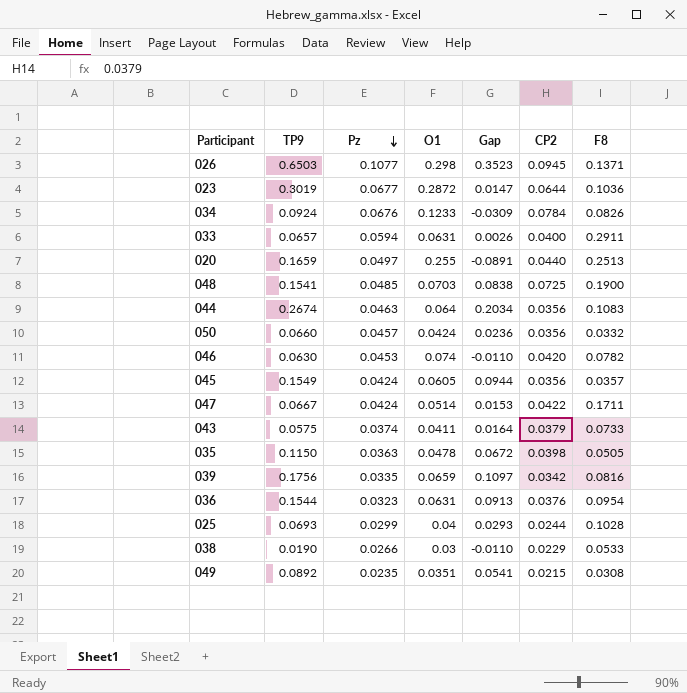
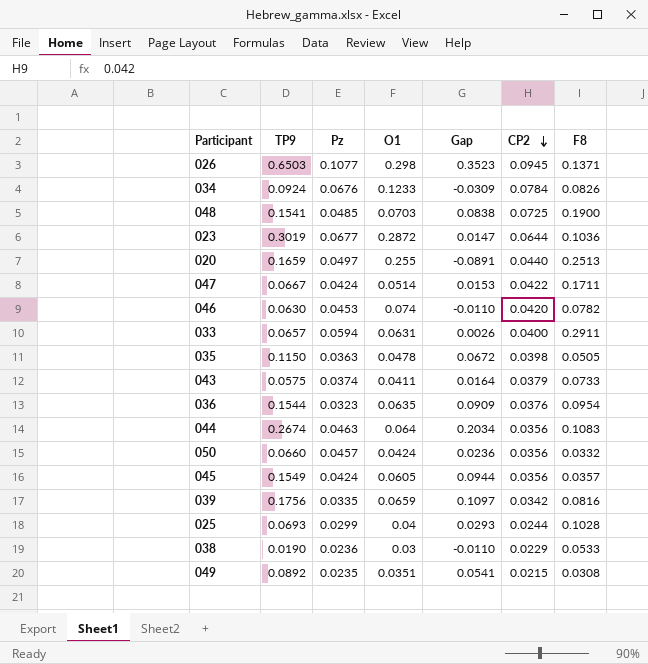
row order: Pz descending -> CP2 descending
036 | O1: 0.0631 -> 0.0635
036 | Gap: 0.0913 -> 0.0909
038 | Pz: 0.0266 -> 0.0236

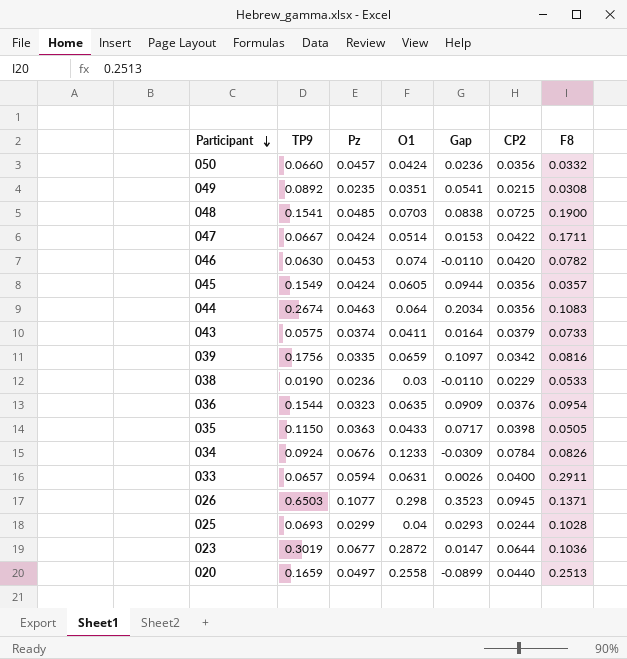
row order: CP2 descending -> Participant descending
035 | O1: 0.0478 -> 0.0433
035 | Gap: 0.0672 -> 0.0717
020 | O1: 0.255 -> 0.2558
020 | Gap: -0.0891 -> -0.0899

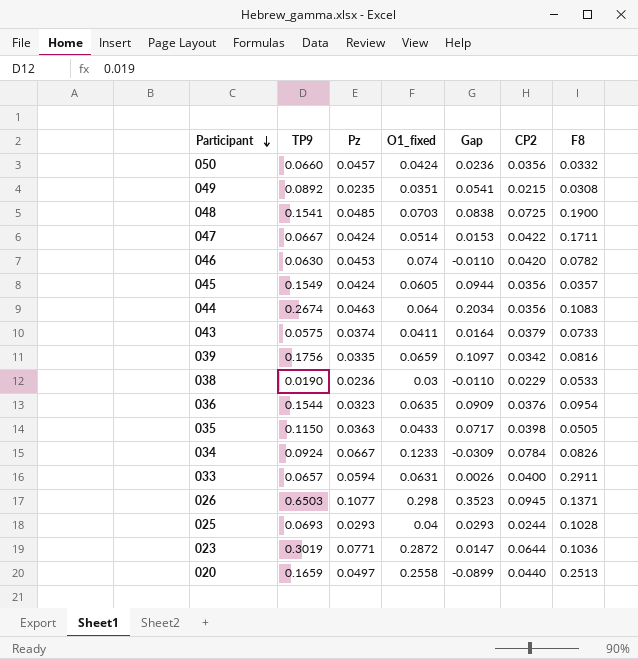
column name: O1 -> O1_fixed
034 | Pz: 0.0676 -> 0.0667
025 | Pz: 0.0299 -> 0.0293
023 | Pz: 0.0677 -> 0.0771

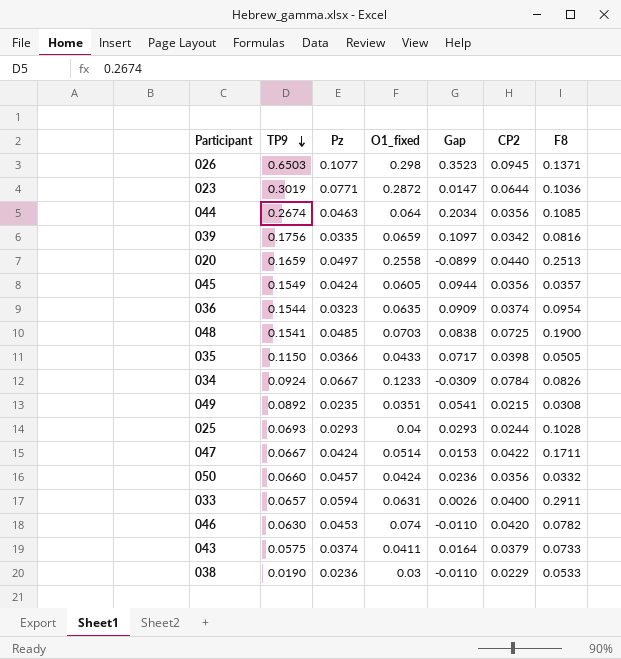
row order: Participant descending -> TP9 descending
044 | F8: 0.1083 -> 0.1085
036 | CP2: 0.0376 -> 0.0374
035 | Pz: 0.0363 -> 0.0366

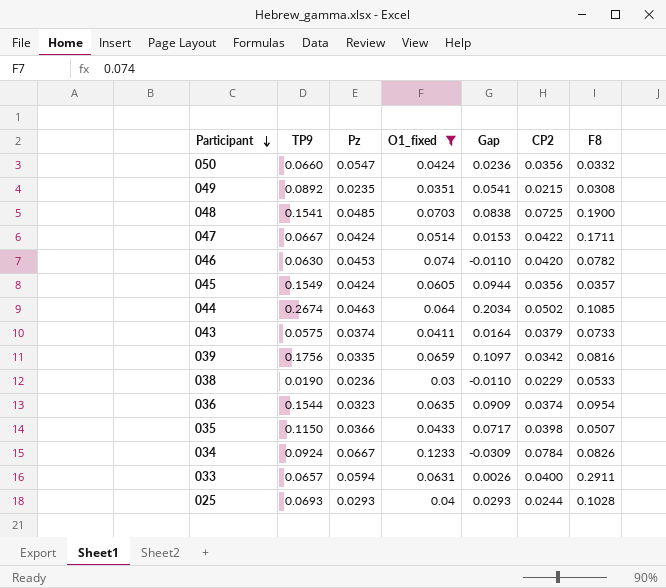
filter: none -> O1_fixed <= 0.1233
row order: TP9 descending -> Participant descending
050 | Pz: 0.0457 -> 0.0547
044 | CP2: 0.0356 -> 0.0502
035 | F8: 0.0505 -> 0.0507

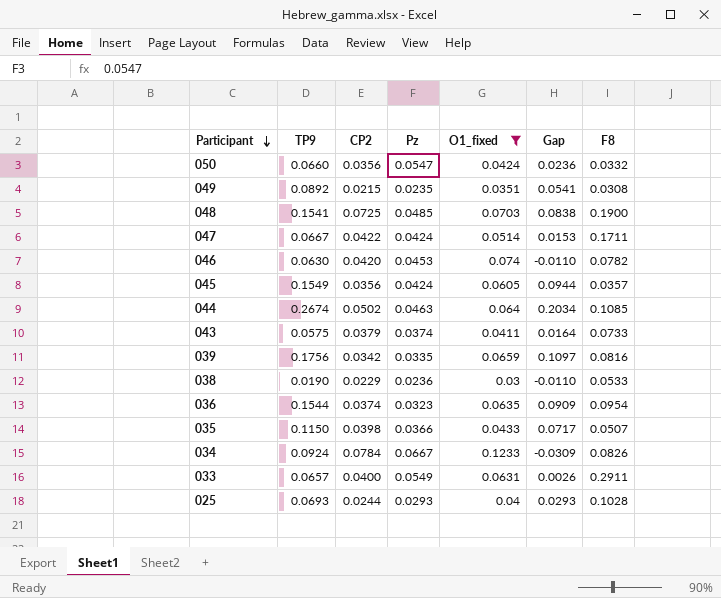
column CP2 | position: 6 -> 3
033 | Pz: 0.0594 -> 0.0549

